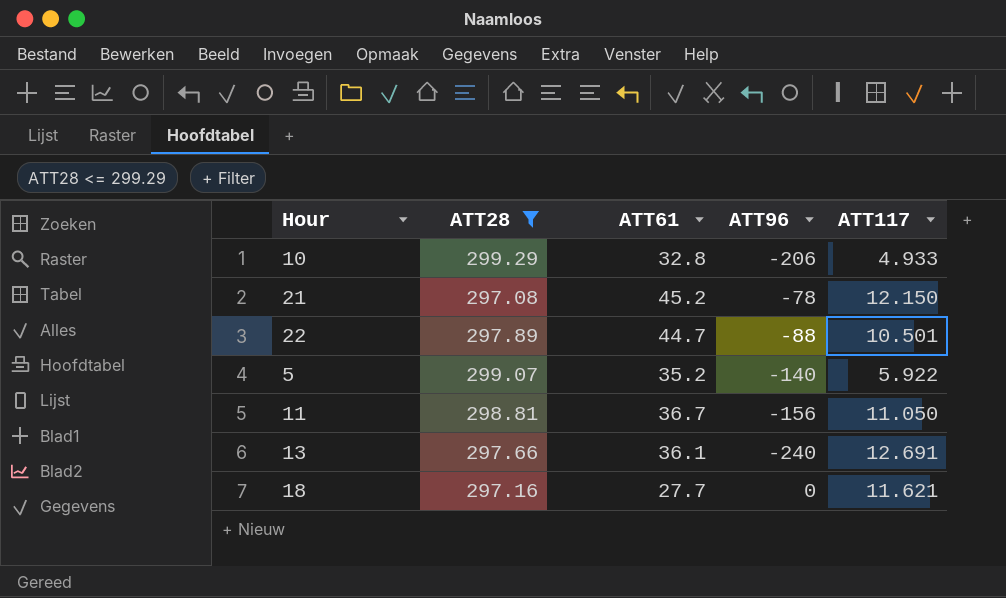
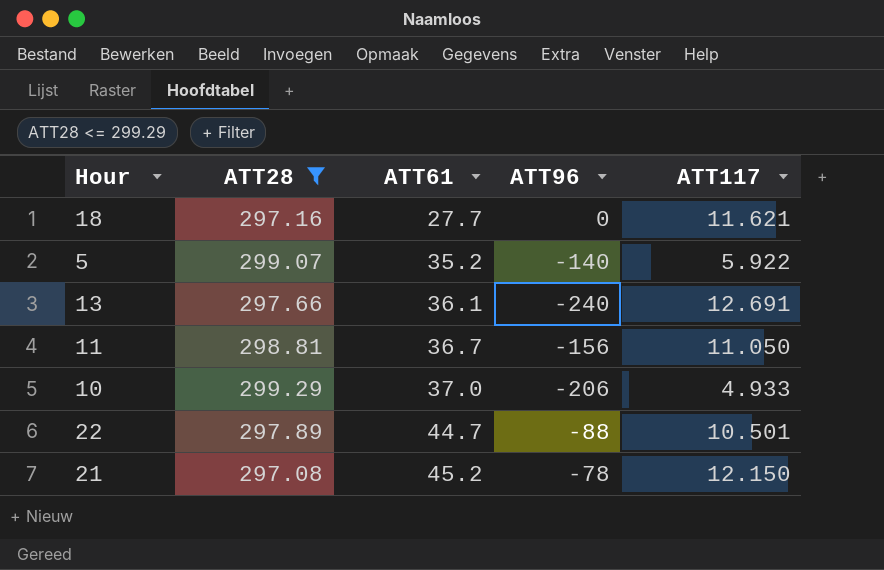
row order: none -> ATT61 ascending
10 | ATT61: 32.8 -> 37.0

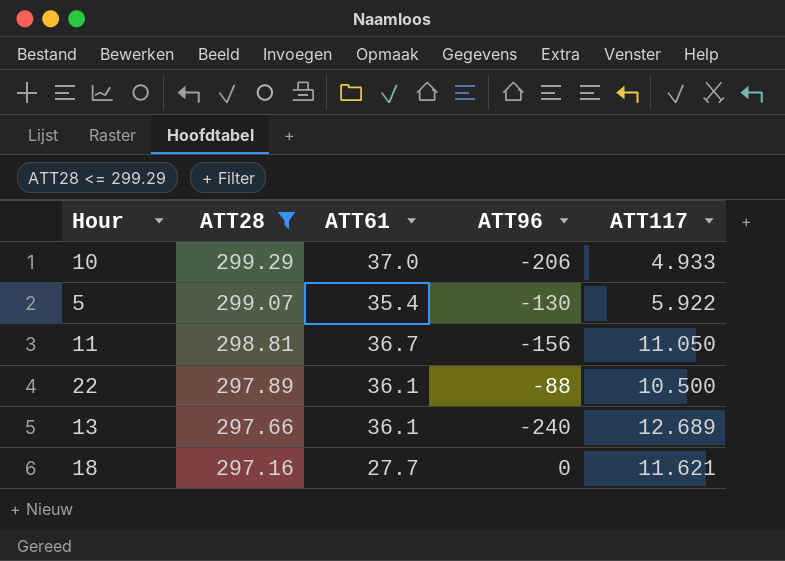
row order: ATT61 ascending -> ATT28 descending
row 21: 297.08 | 45.2 | -78 | 12.150 -> none
5 | ATT61: 35.2 -> 35.4
5 | ATT96: -140 -> -130
22 | ATT61: 44.7 -> 36.1
22 | ATT117: 10.501 -> 10.500
13 | ATT117: 12.691 -> 12.689

